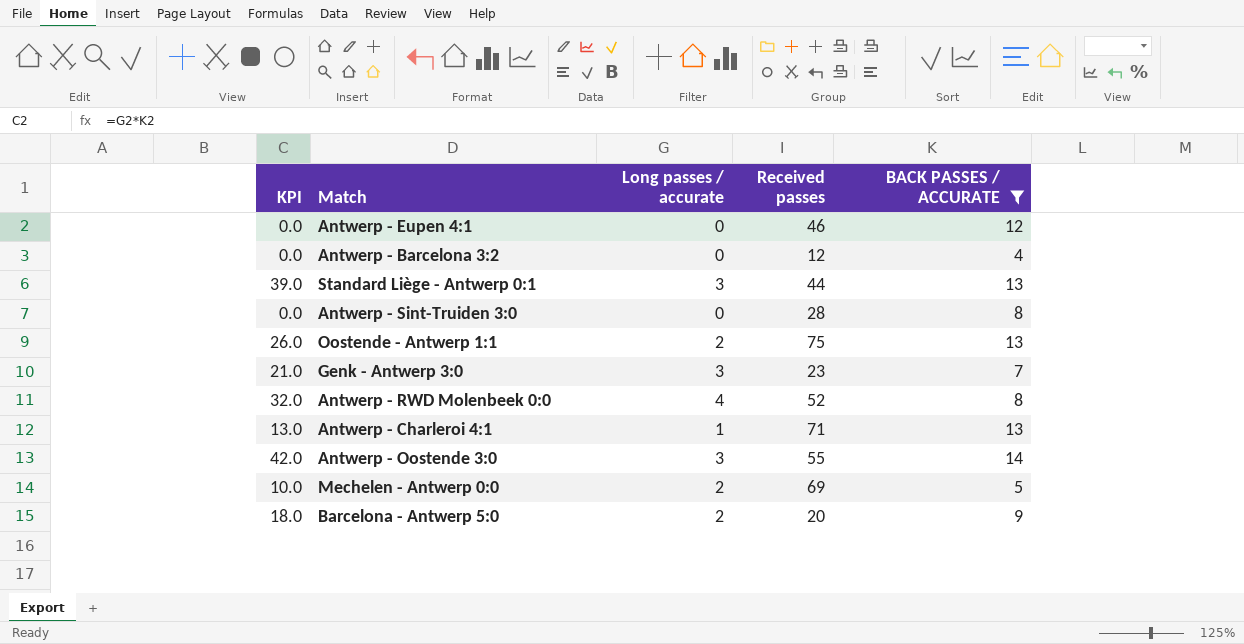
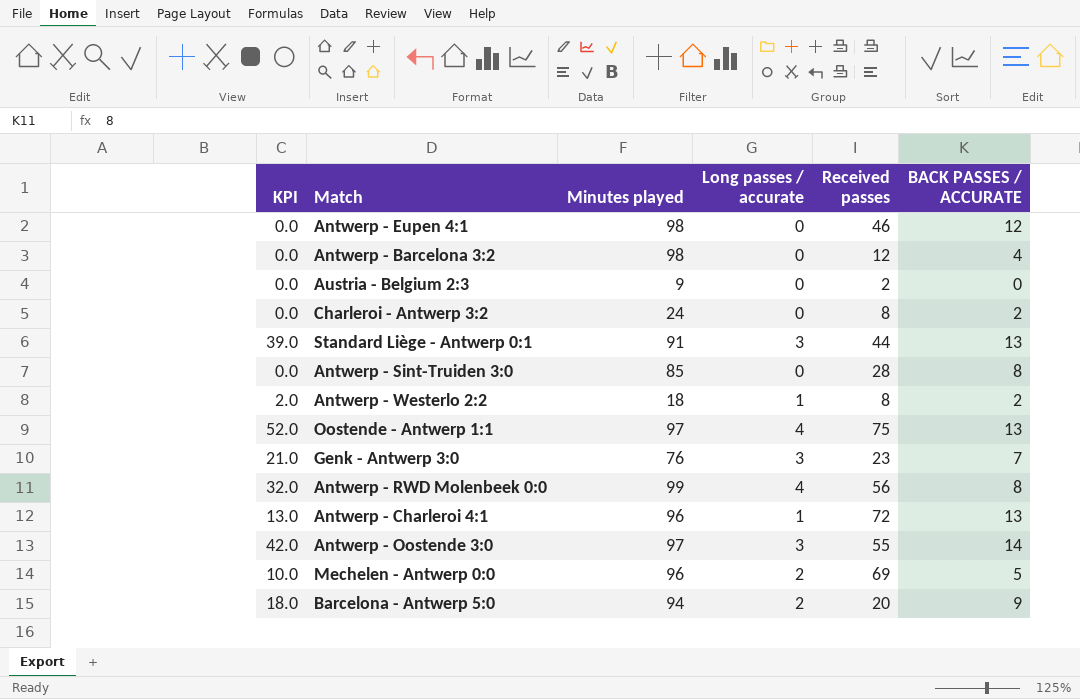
filter: BACK PASSES / ACCURATE >= 4 -> none
column Minutes played | position: none -> 3
Oostende - Antwerp 1:1 | KPI: 26.0 -> 52.0
Oostende - Antwerp 1:1 | Long passes / accurate: 2 -> 4
Antwerp - RWD Molenbeek 0:0 | Received passes: 52 -> 56
Antwerp - Charleroi 4:1 | Received passes: 71 -> 72

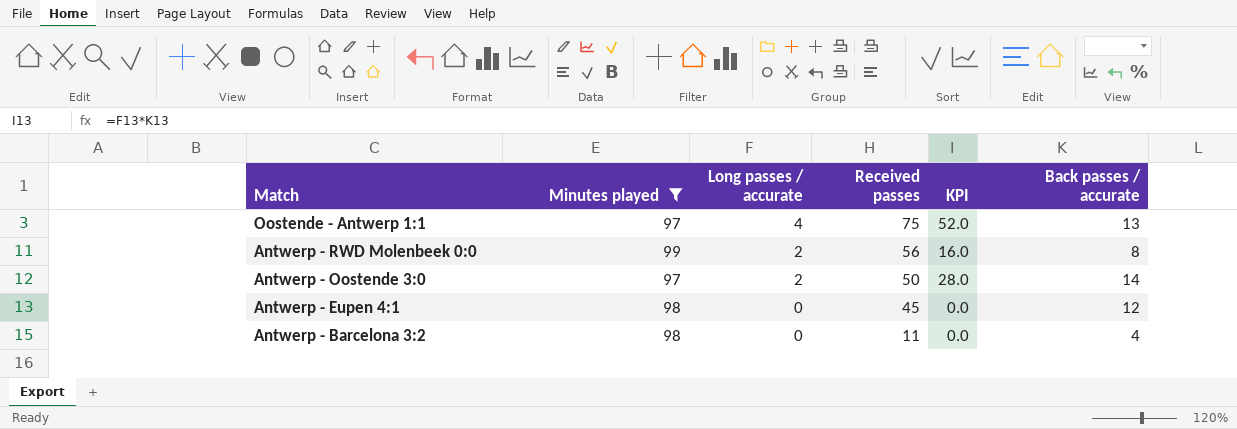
filter: none -> Minutes played >= 97
row order: none -> Match descending
column KPI | position: 1 -> 5
column name: BACK PASSES / ACCURATE -> Back passes / accurate
Antwerp - RWD Molenbeek 0:0 | Long passes / accurate: 4 -> 2
Antwerp - RWD Molenbeek 0:0 | KPI: 32.0 -> 16.0
Antwerp - Oostende 3:0 | Long passes / accurate: 3 -> 2
Antwerp - Oostende 3:0 | Received passes: 55 -> 50
Antwerp - Oostende 3:0 | KPI: 42.0 -> 28.0
Antwerp - Eupen 4:1 | Received passes: 46 -> 45
Antwerp - Barcelona 3:2 | Received passes: 12 -> 11

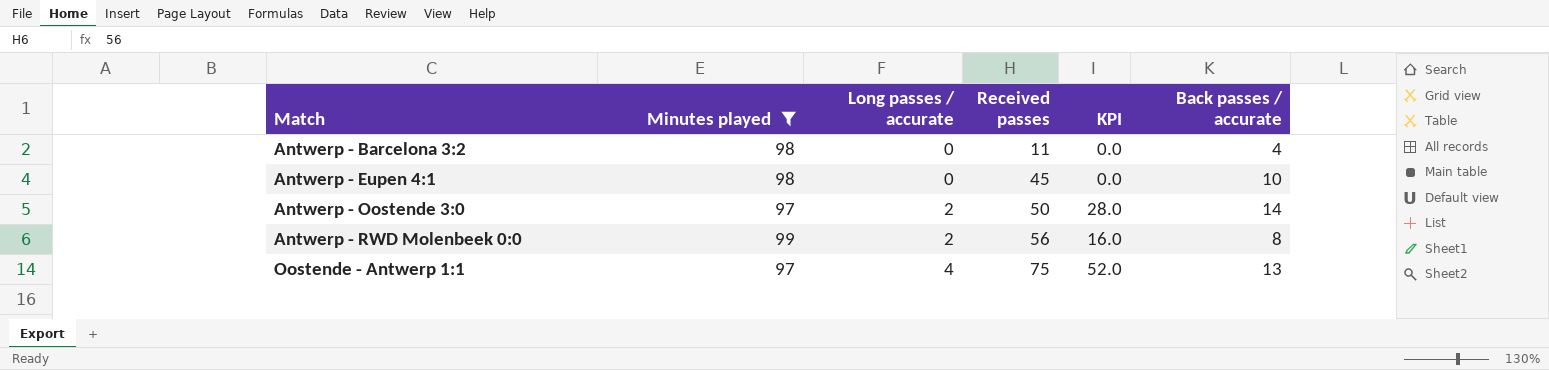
row order: Match descending -> Match ascending
Antwerp - Eupen 4:1 | Back passes / accurate: 12 -> 10

